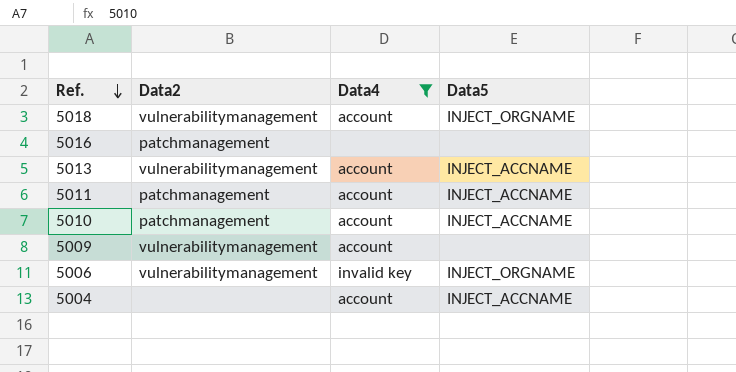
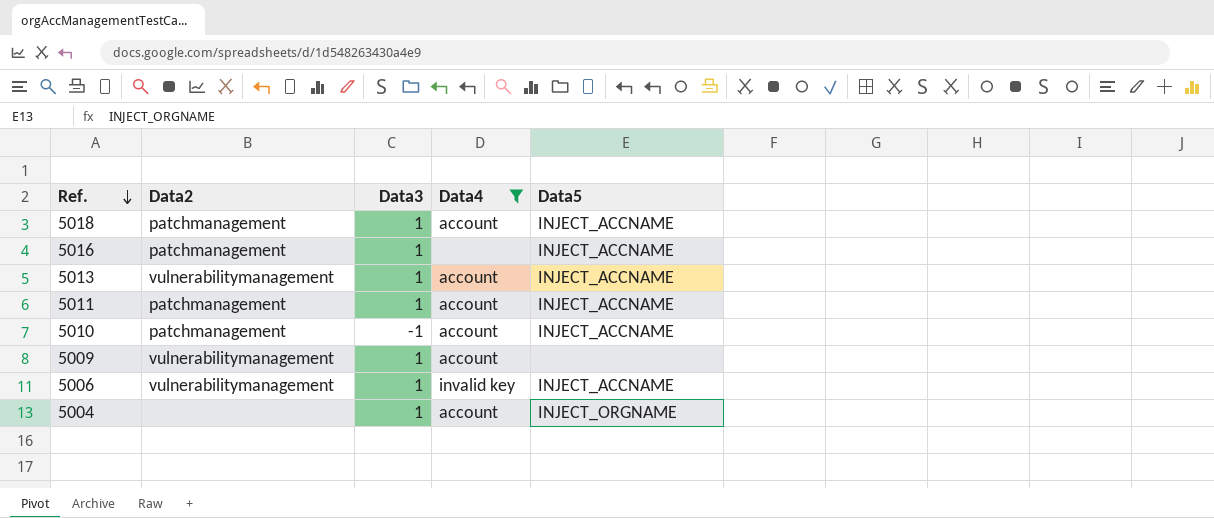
column Data3 | position: none -> 3
5018 | Data2: vulnerabilitymanagement -> patchmanagement
5018 | Data5: INJECT_ORGNAME -> INJECT_ACCNAME
5016 | Data5: none -> INJECT_ACCNAME
5006 | Data5: INJECT_ORGNAME -> INJECT_ACCNAME
5004 | Data5: INJECT_ACCNAME -> INJECT_ORGNAME

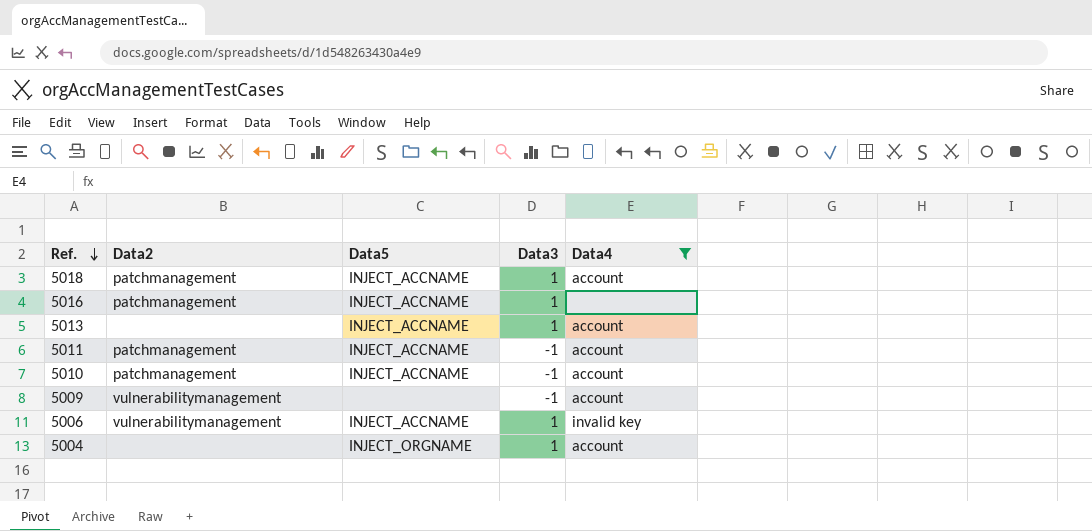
column Data5 | position: 5 -> 3
5013 | Data2: vulnerabilitymanagement -> none
5011 | Data3: 1 -> -1
5009 | Data3: 1 -> -1

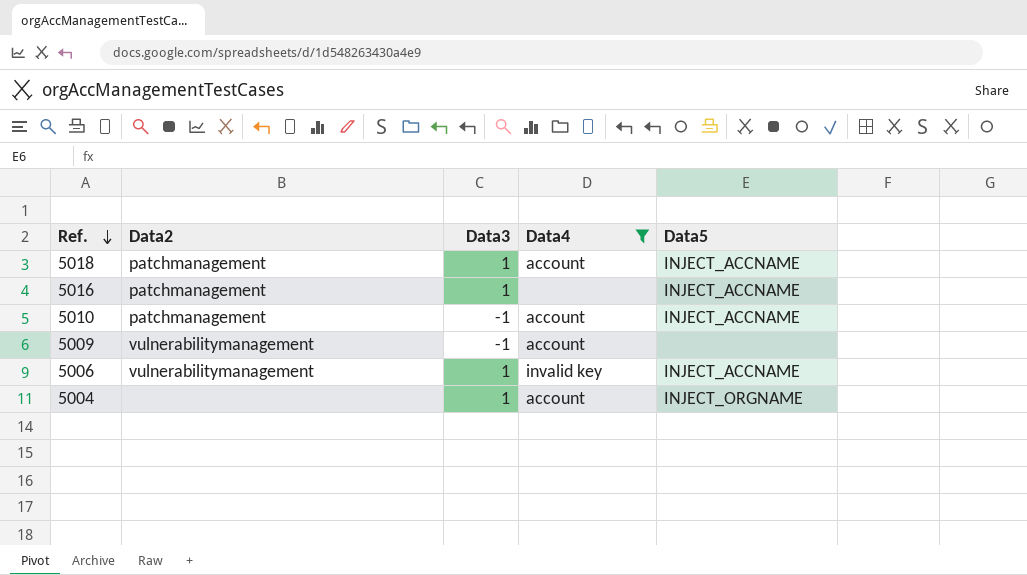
column Data5 | position: 3 -> 5
row 5013: none | INJECT_ACCNAME | 1 | account -> none
row 5011: patchmanagement | INJECT_ACCNAME | -1 | account -> none

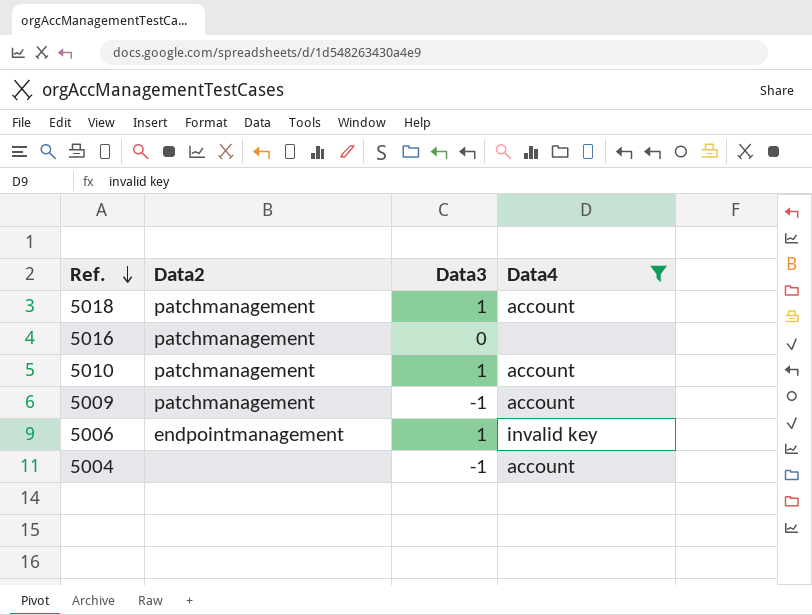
column Data5 | position: 5 -> none
5016 | Data3: 1 -> 0
5010 | Data3: -1 -> 1
5009 | Data2: vulnerabilitymanagement -> patchmanagement
5006 | Data2: vulnerabilitymanagement -> endpointmanagement
5004 | Data3: 1 -> -1

